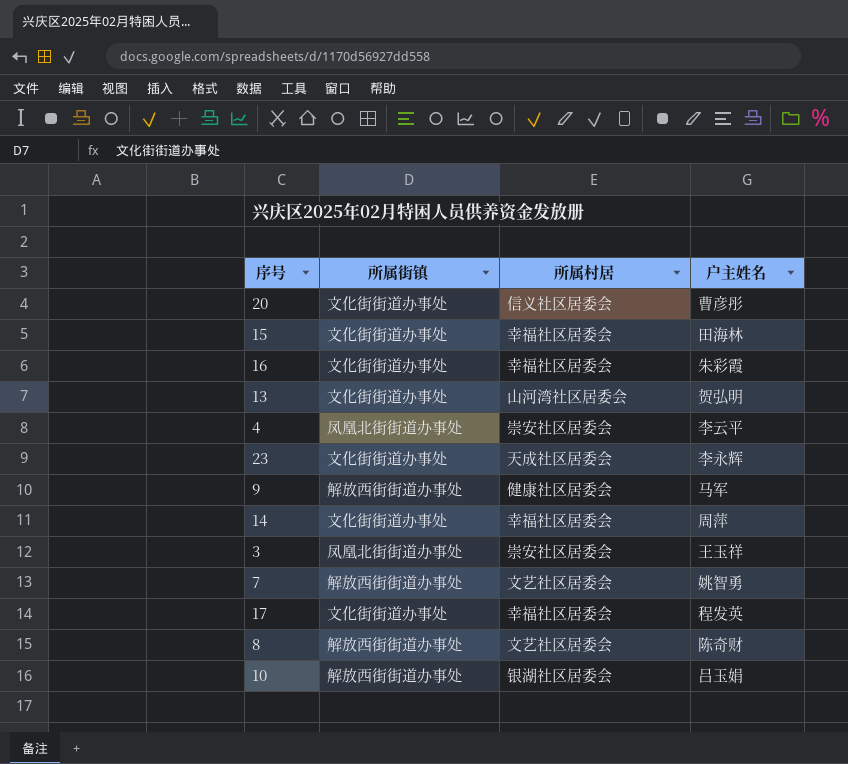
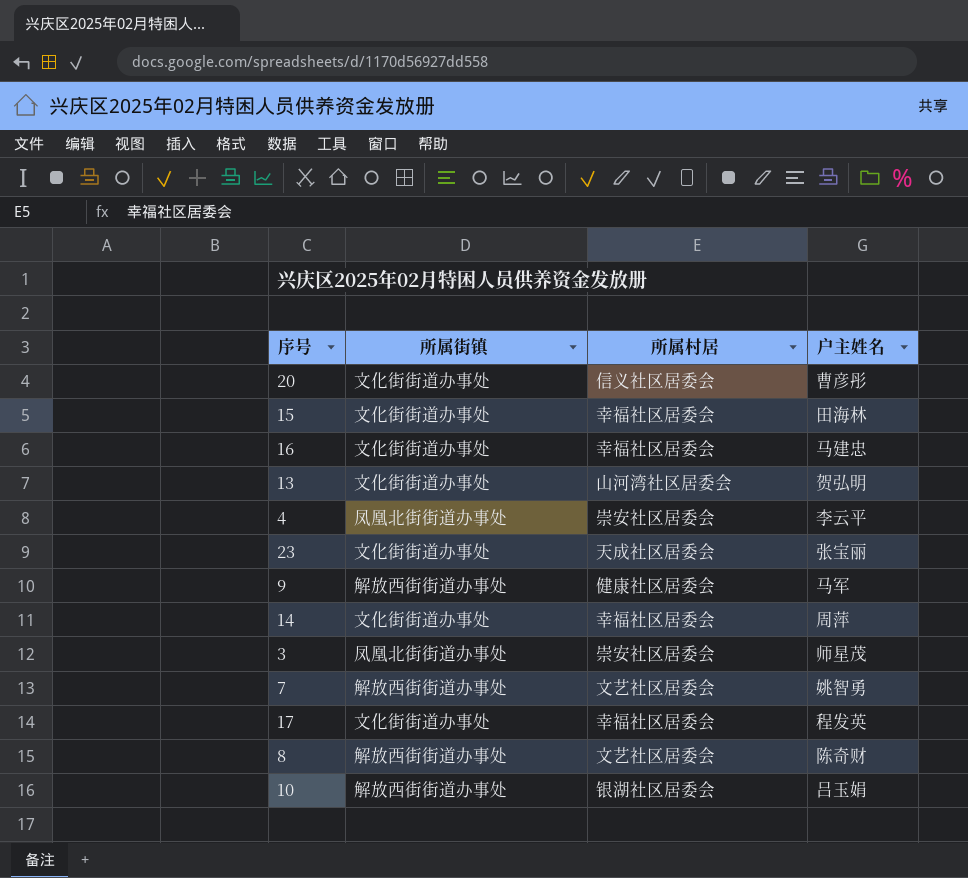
16 | 户主姓名: 朱彩霞 -> 马建忠
23 | 户主姓名: 李永辉 -> 张宝丽
3 | 户主姓名: 王玉祥 -> 师星茂

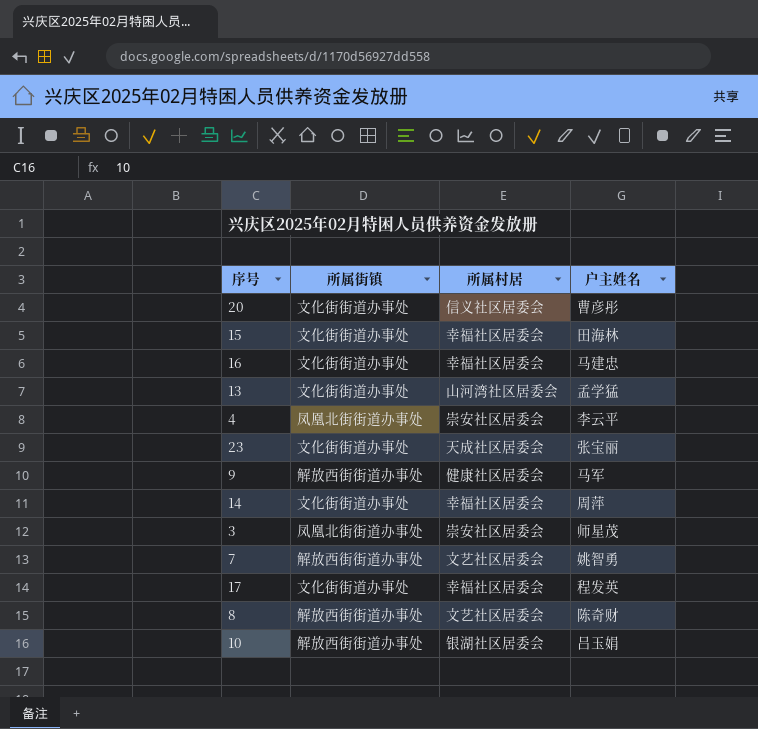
13 | 户主姓名: 贺弘明 -> 孟学猛

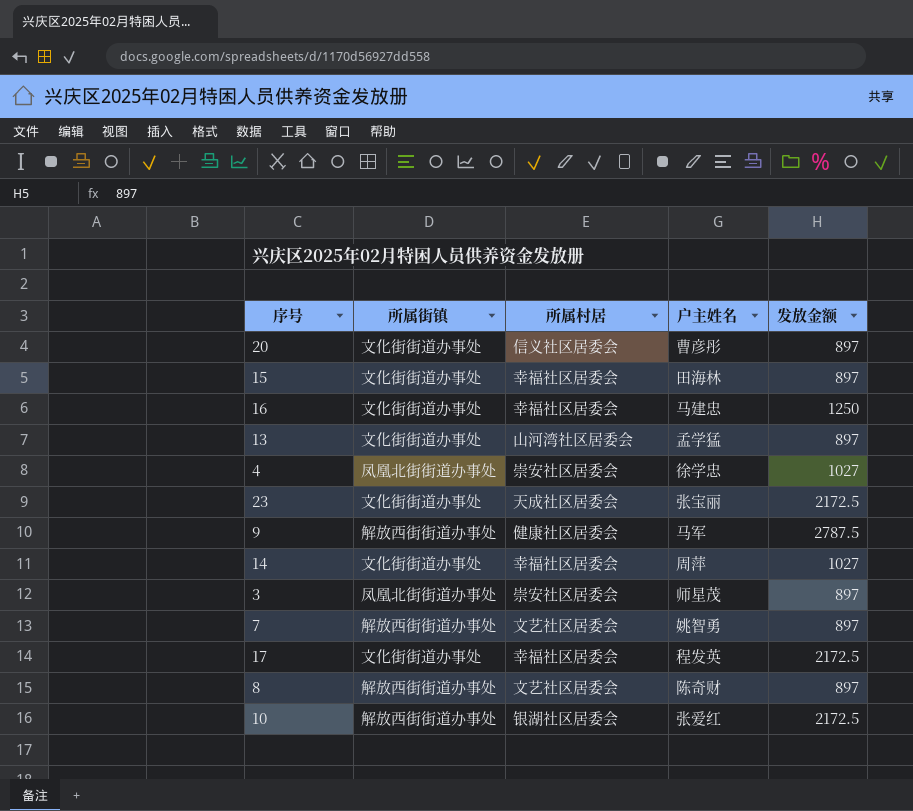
column 发放金额 | position: none -> 5
4 | 户主姓名: 李云平 -> 徐学忠
10 | 户主姓名: 吕玉娟 -> 张爱红

